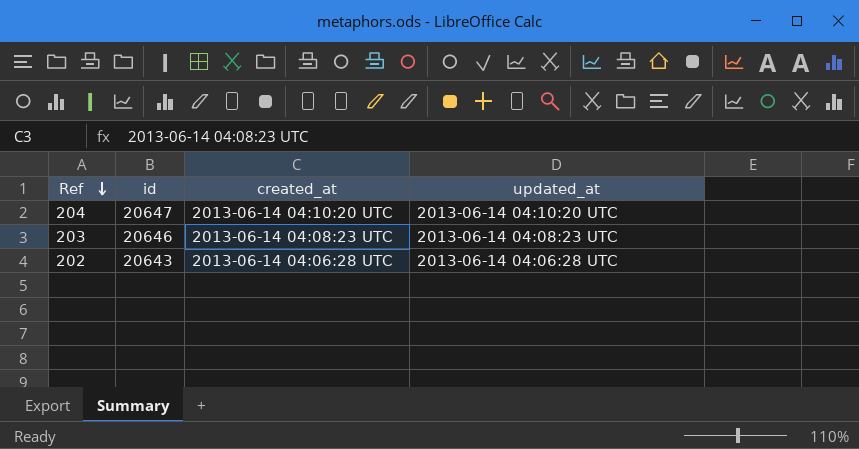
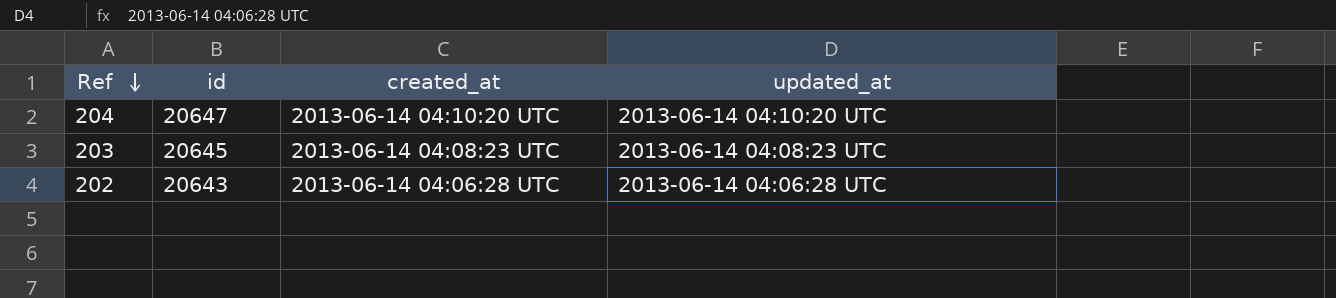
203 | id: 20646 -> 20645

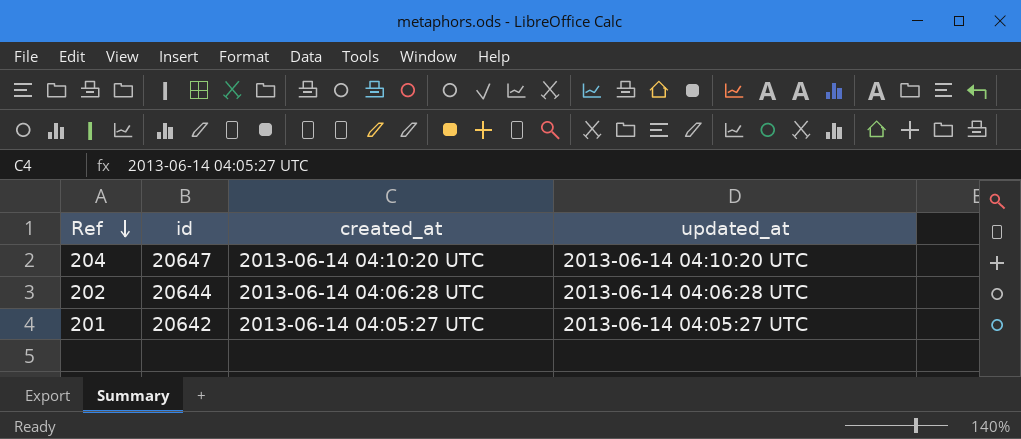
row 203: 20645 | 2013-06-14 04:08:23 UTC | 2013-06-14 04:08:23 UTC -> none
202 | id: 20643 -> 20644
row 201: none -> 20642 | 2013-06-14 04:05:27 UTC | 2013-06-14 04:05:27 UTC

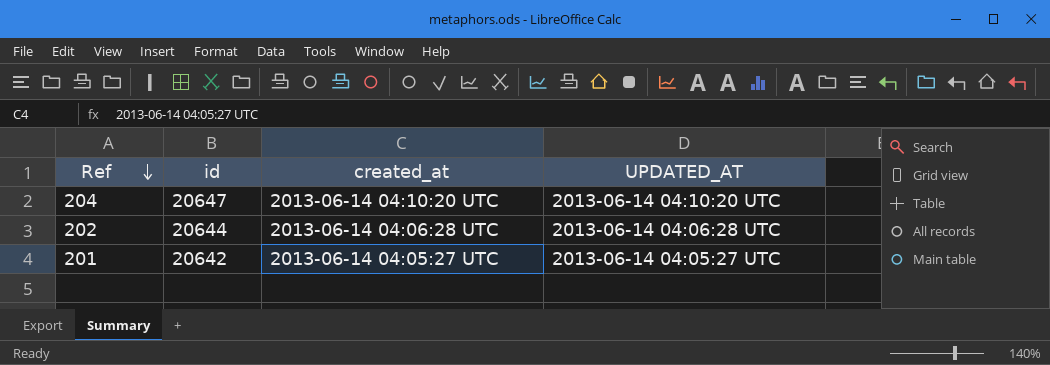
column name: updated_at -> UPDATED_AT

